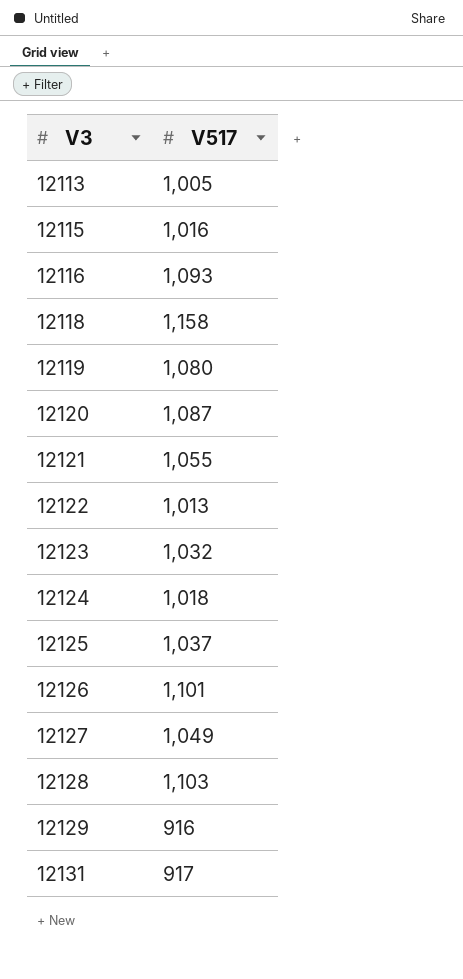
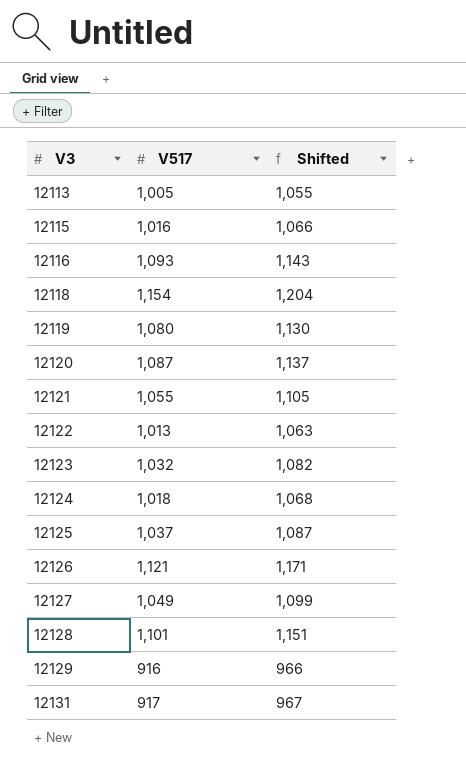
column Shifted | formula: none -> [V517] + 50
12118 | V517: 1,158 -> 1,154
12126 | V517: 1,101 -> 1,121
12128 | V517: 1,103 -> 1,101

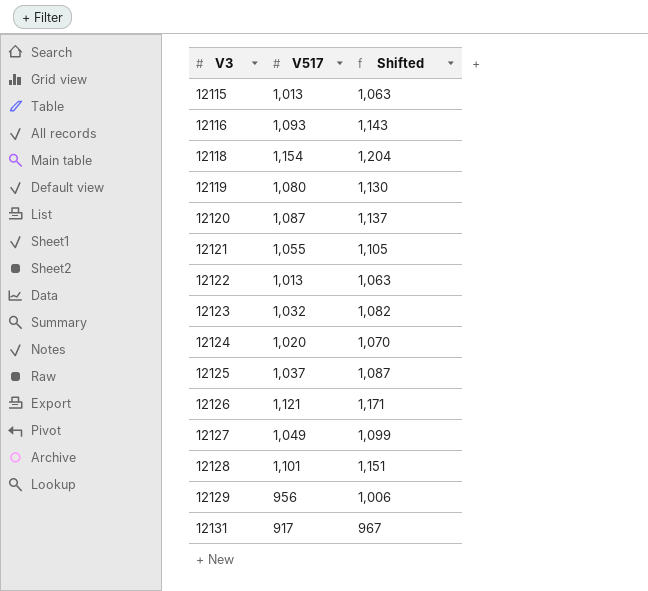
row 12113: 1,005 | 1,055 -> none
12115 | V517: 1,016 -> 1,013
12115 | Shifted: 1,066 -> 1,063
12124 | V517: 1,018 -> 1,020
12124 | Shifted: 1,068 -> 1,070
12129 | V517: 916 -> 956
12129 | Shifted: 966 -> 1,006

